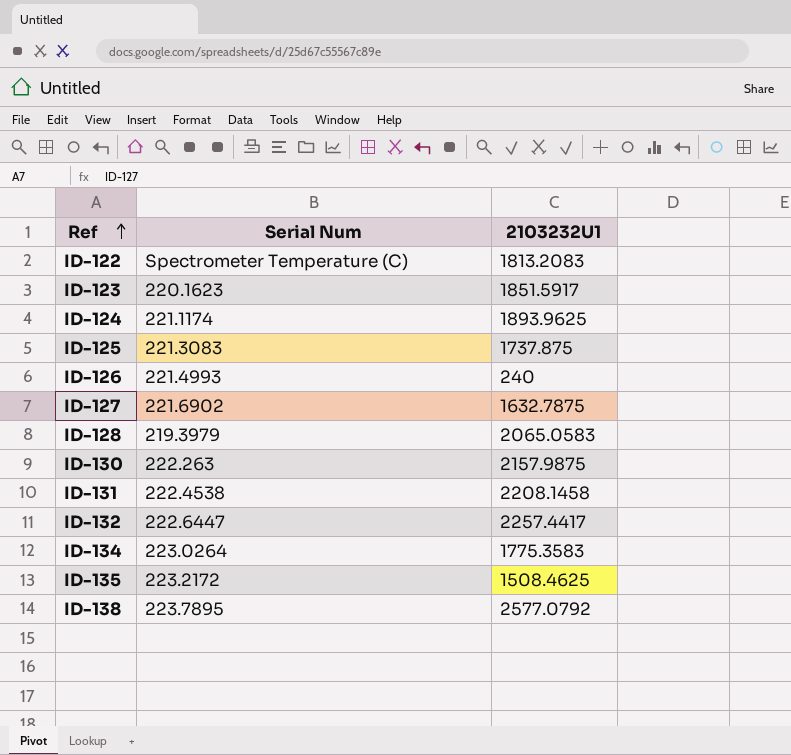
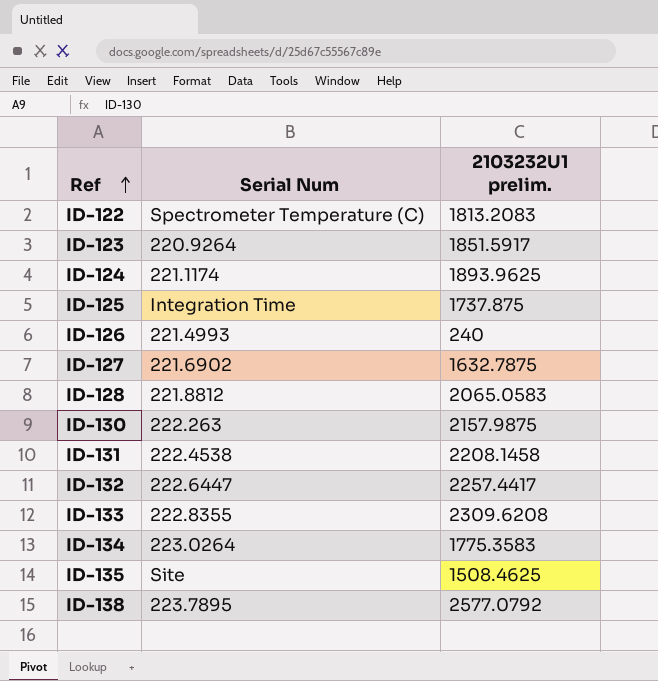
column name: 2103232U1 -> 2103232U1 prelim.
ID-123 | Serial Num: 220.1623 -> 220.9264
ID-125 | Serial Num: 221.3083 -> Integration Time
ID-128 | Serial Num: 219.3979 -> 221.8812
row ID-133: none -> 222.8355 | 2309.6208
ID-135 | Serial Num: 223.2172 -> Site

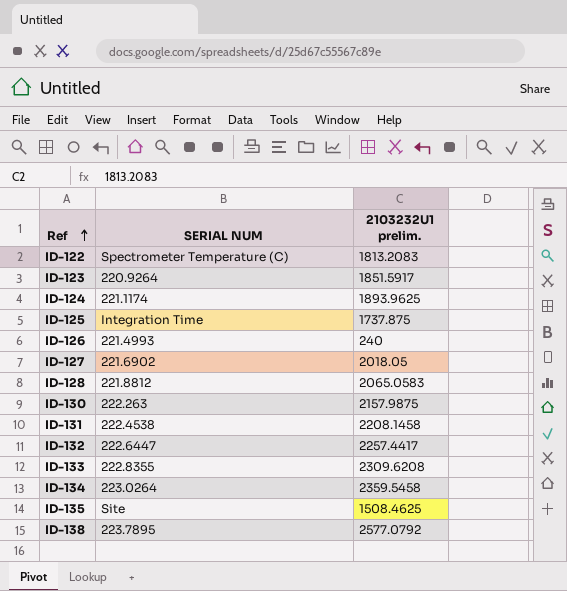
column name: Serial Num -> SERIAL NUM
ID-127 | 2103232U1 prelim.: 1632.7875 -> 2018.05
ID-134 | 2103232U1 prelim.: 1775.3583 -> 2359.5458

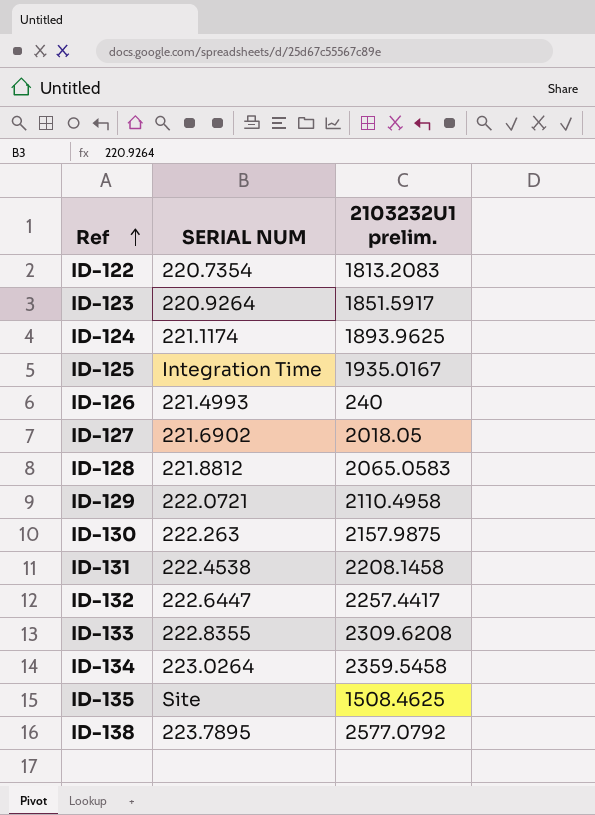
ID-122 | SERIAL NUM: Spectrometer Temperature (C) -> 220.7354
ID-125 | 2103232U1 prelim.: 1737.875 -> 1935.0167
row ID-129: none -> 222.0721 | 2110.4958

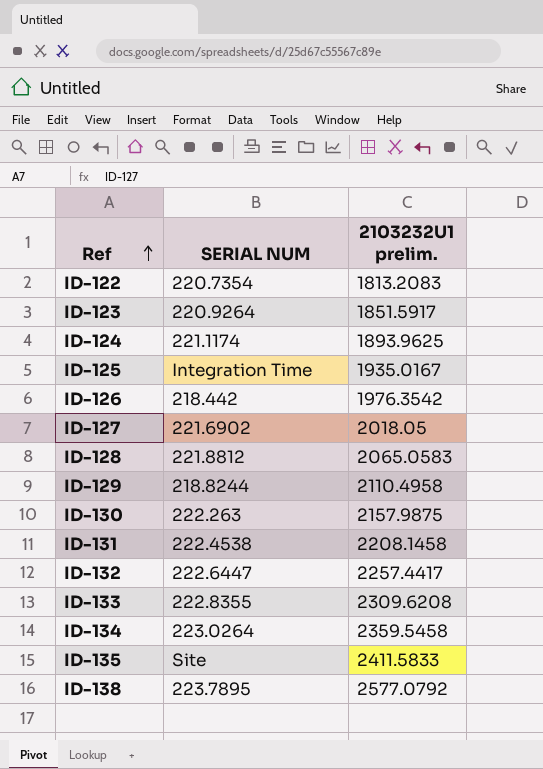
ID-126 | SERIAL NUM: 221.4993 -> 218.442
ID-126 | 2103232U1 prelim.: 240 -> 1976.3542
ID-129 | SERIAL NUM: 222.0721 -> 218.8244
ID-135 | 2103232U1 prelim.: 1508.4625 -> 2411.5833

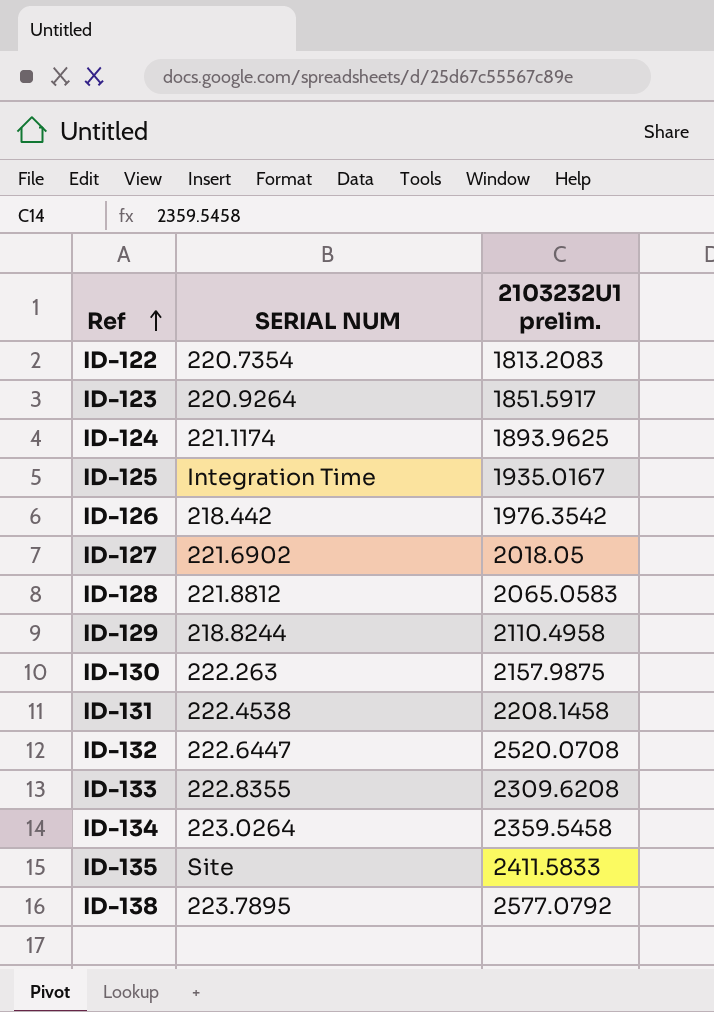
ID-132 | 2103232U1 prelim.: 2257.4417 -> 2520.0708

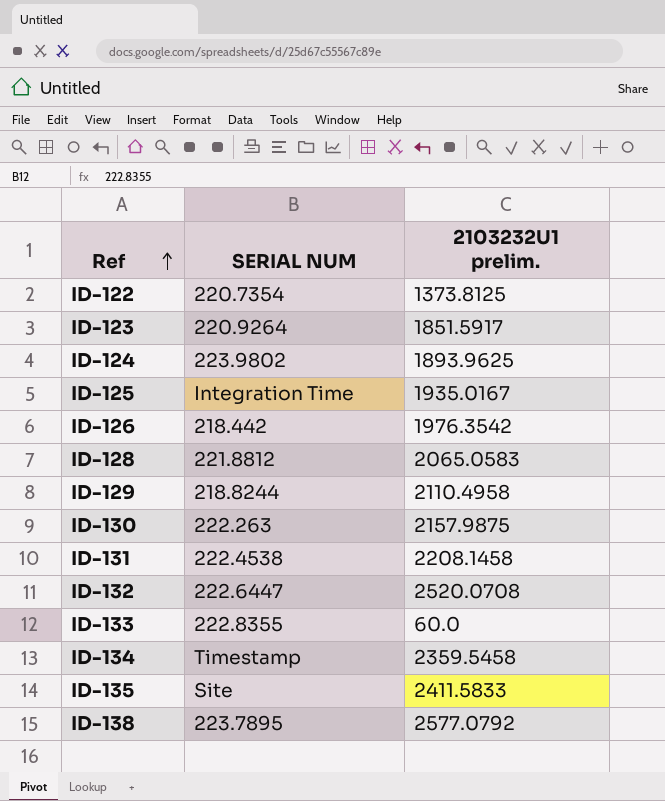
row ID-127: 221.6902 | 2018.05 -> none
ID-122 | 2103232U1 prelim.: 1813.2083 -> 1373.8125
ID-124 | SERIAL NUM: 221.1174 -> 223.9802
ID-133 | 2103232U1 prelim.: 2309.6208 -> 60.0
ID-134 | SERIAL NUM: 223.0264 -> Timestamp

